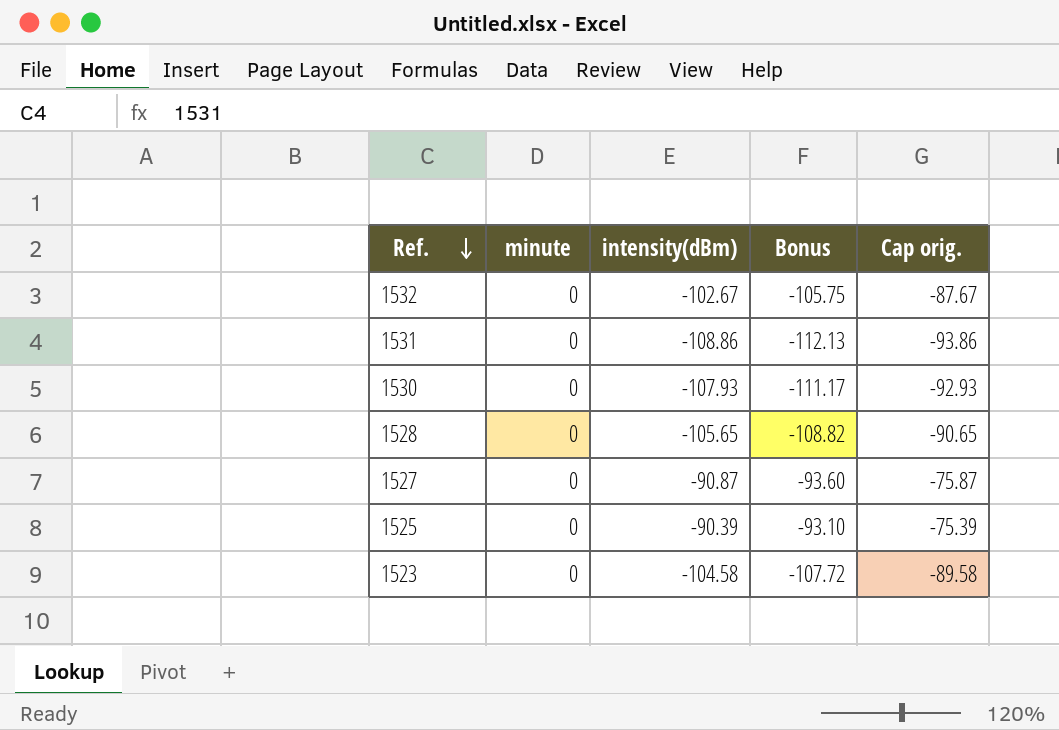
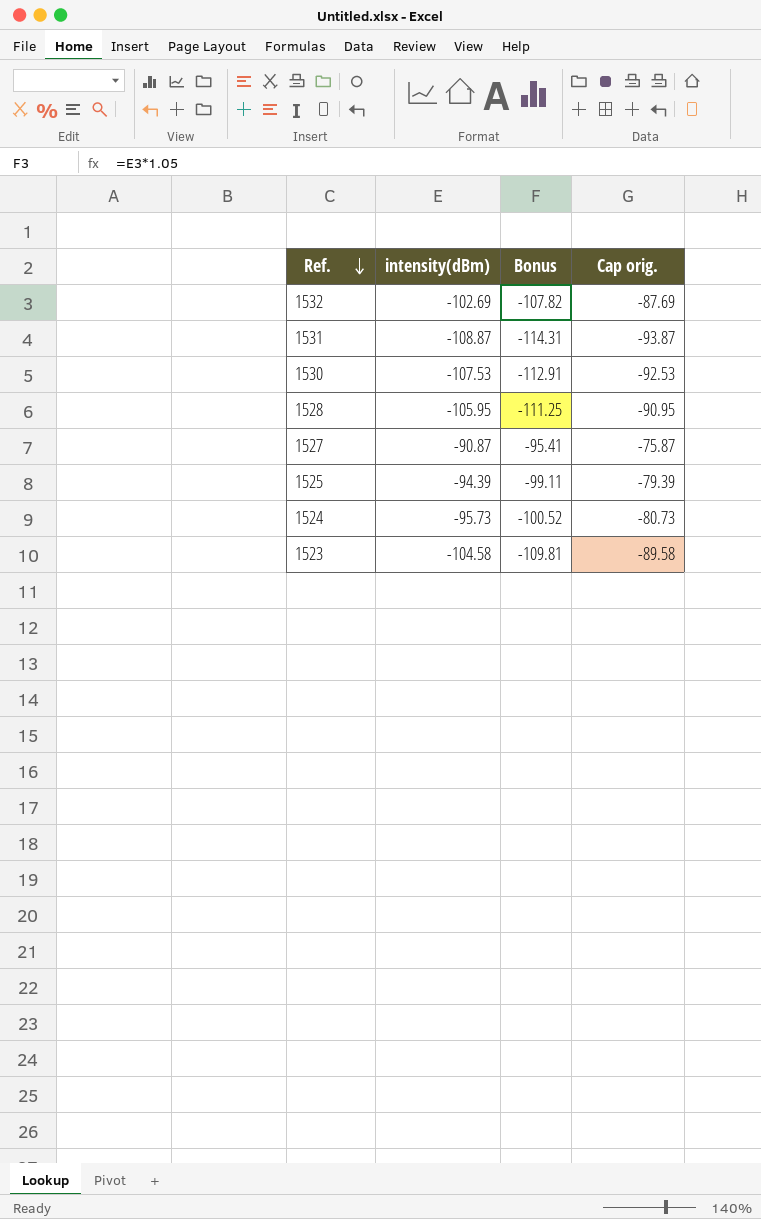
column minute | position: 2 -> none
column Bonus | formula: [intensity(dBm)] * 1.03 -> [intensity(dBm)] * 1.05
1532 | intensity(dBm): -102.67 -> -102.69
1532 | Cap orig.: -87.67 -> -87.69
1531 | intensity(dBm): -108.86 -> -108.87
1531 | Cap orig.: -93.86 -> -93.87
1530 | intensity(dBm): -107.93 -> -107.53
1530 | Cap orig.: -92.93 -> -92.53
1528 | intensity(dBm): -105.65 -> -105.95
1528 | Cap orig.: -90.65 -> -90.95
1525 | intensity(dBm): -90.39 -> -94.39
1525 | Cap orig.: -75.39 -> -79.39
row 1524: none -> -95.73 | -100.52 | -80.73

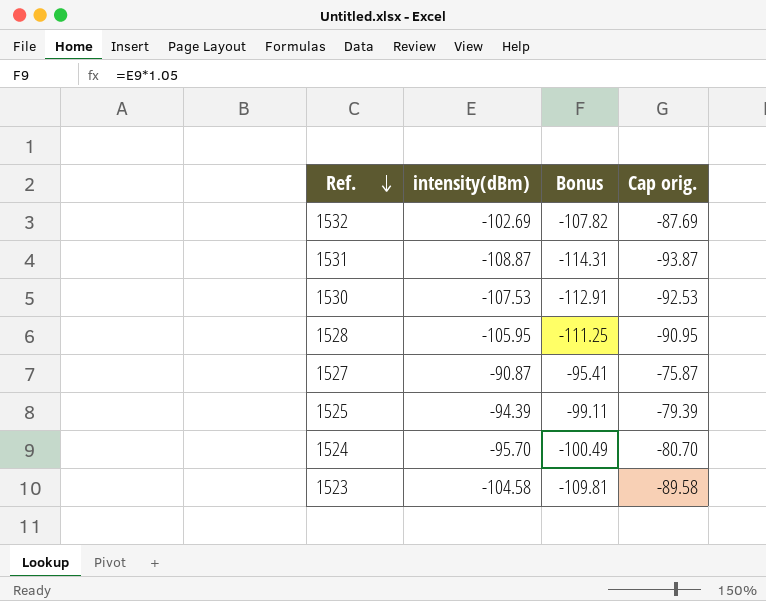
1524 | intensity(dBm): -95.73 -> -95.70
1524 | Bonus: -100.52 -> -100.49
1524 | Cap orig.: -80.73 -> -80.70

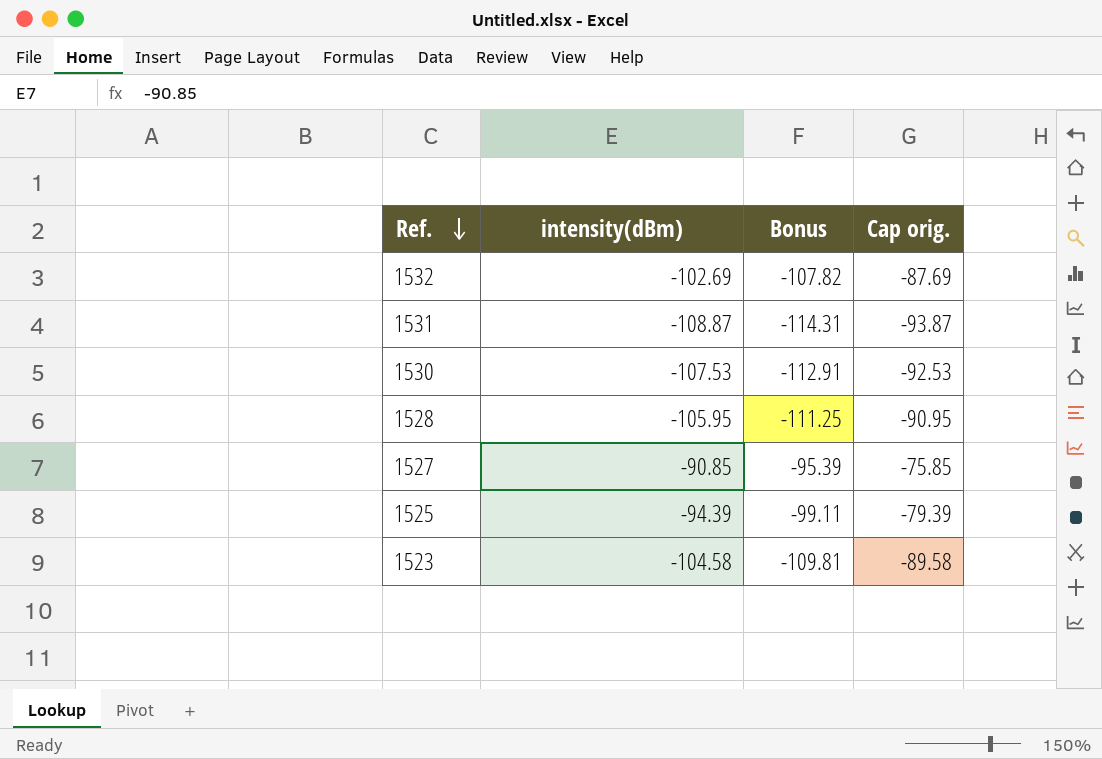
row 1524: -95.70 | -100.49 | -80.70 -> none
1527 | intensity(dBm): -90.87 -> -90.85
1527 | Bonus: -95.41 -> -95.39
1527 | Cap orig.: -75.87 -> -75.85

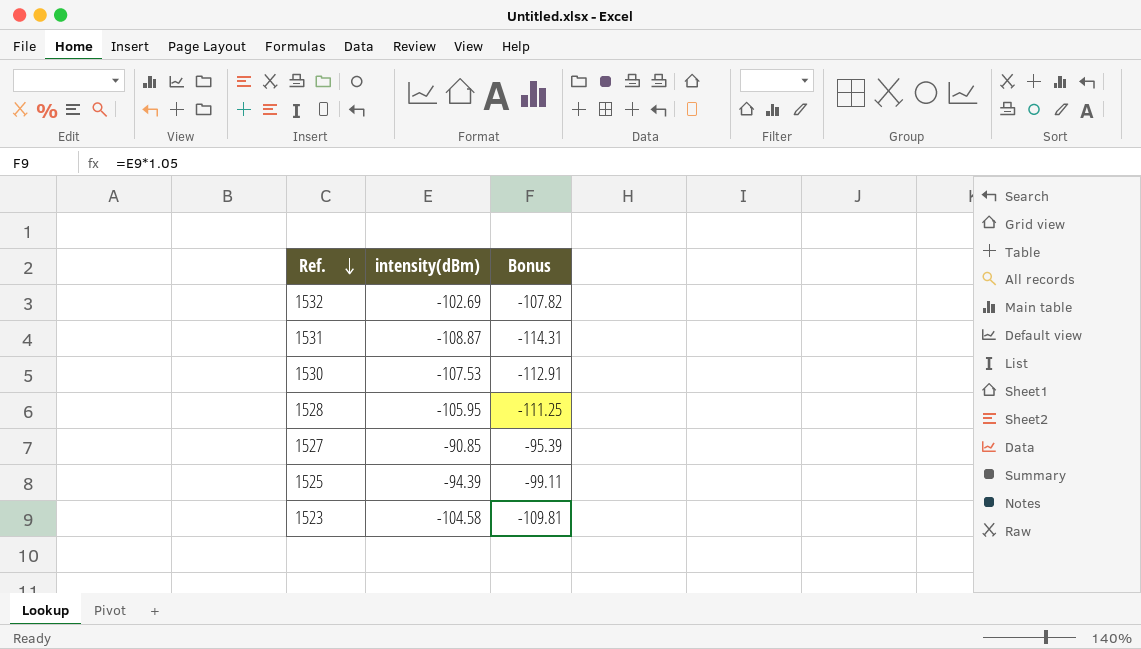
column Cap orig. | formula: [intensity(dBm)] + 15 -> none

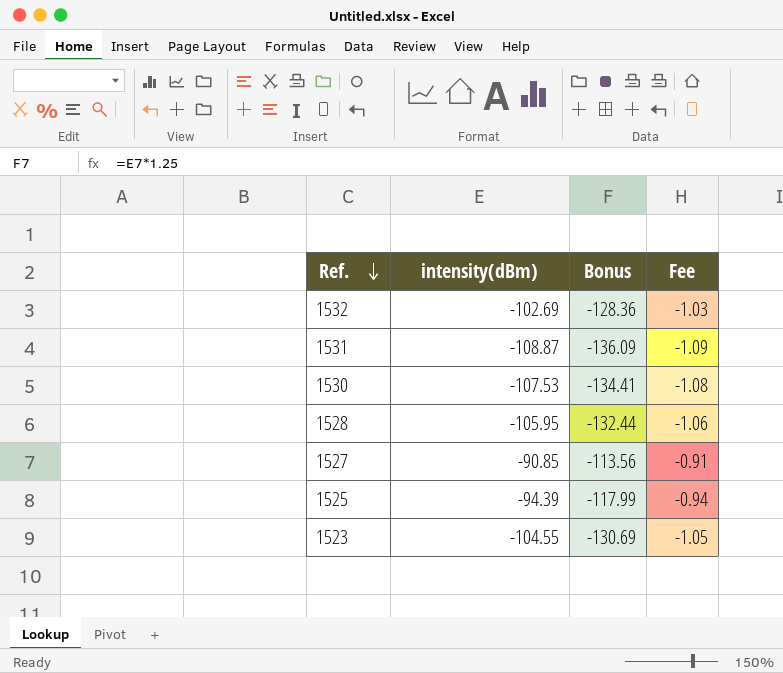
column Bonus | formula: [intensity(dBm)] * 1.05 -> [intensity(dBm)] * 1.25
column Fee | formula: none -> [intensity(dBm)] * 0.01
1523 | intensity(dBm): -104.58 -> -104.55

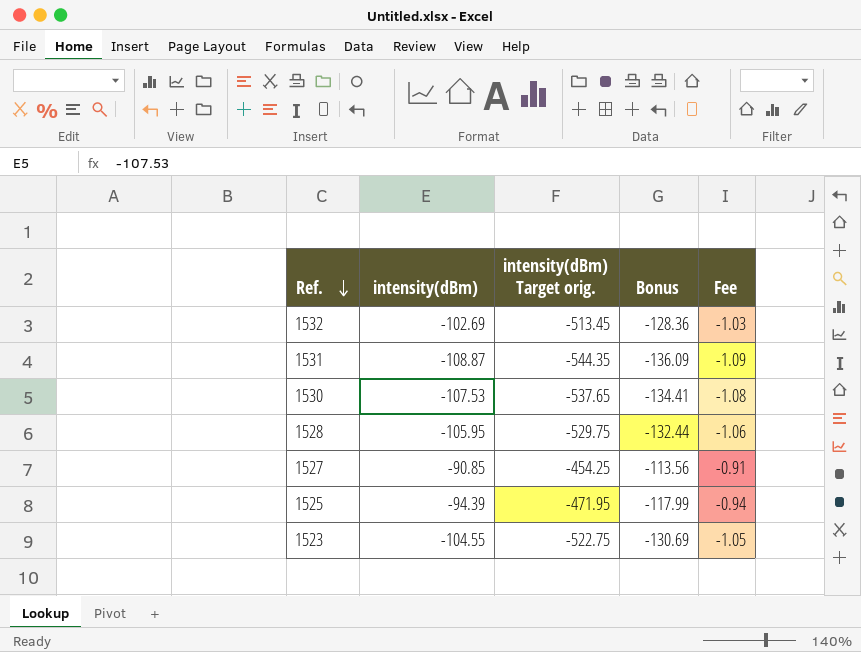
column intensity(dBm) Target orig. | formula: none -> [intensity(dBm)] * 5

